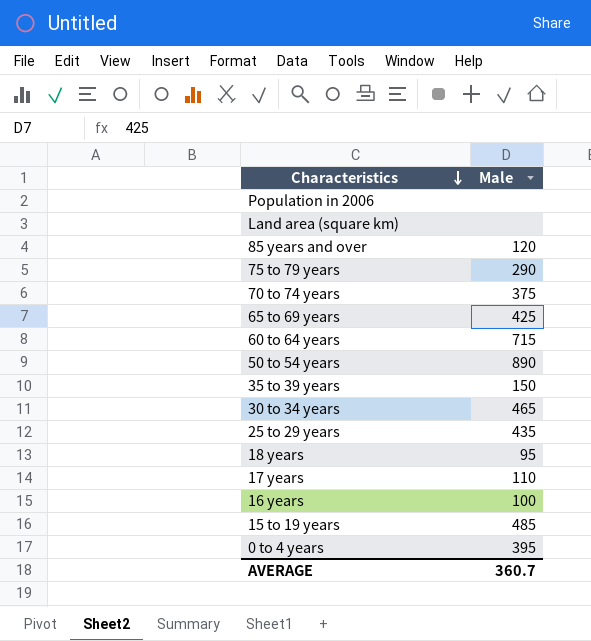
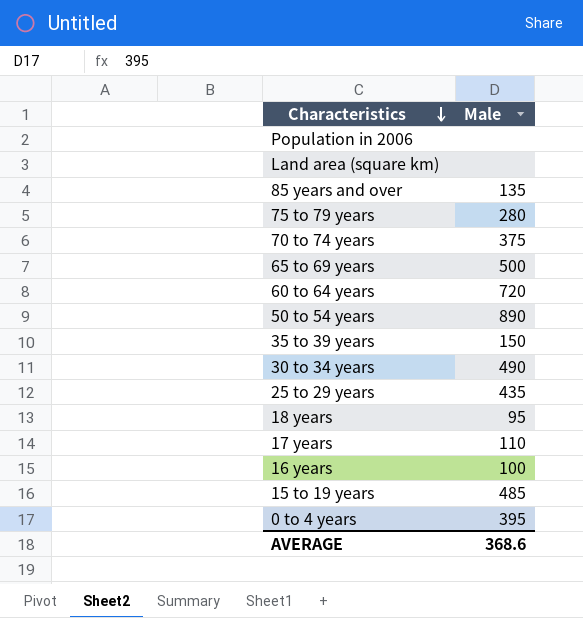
85 years and over | Male: 120 -> 135
75 to 79 years | Male: 290 -> 280
65 to 69 years | Male: 425 -> 500
60 to 64 years | Male: 715 -> 720
30 to 34 years | Male: 465 -> 490
AVERAGE | Male: 360.7 -> 368.6

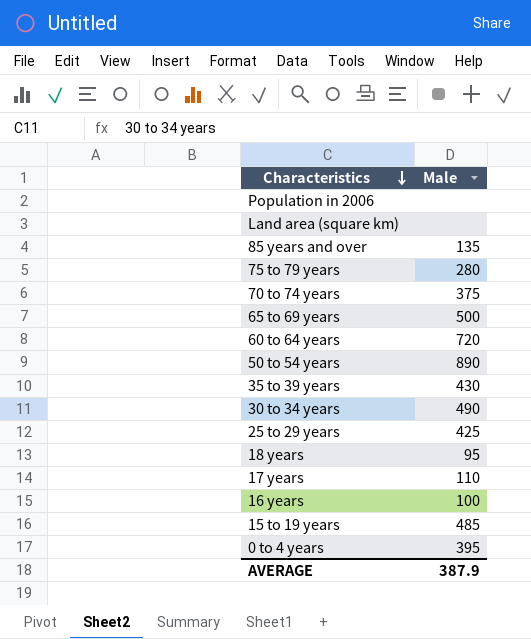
35 to 39 years | Male: 150 -> 430
25 to 29 years | Male: 435 -> 425
AVERAGE | Male: 368.6 -> 387.9

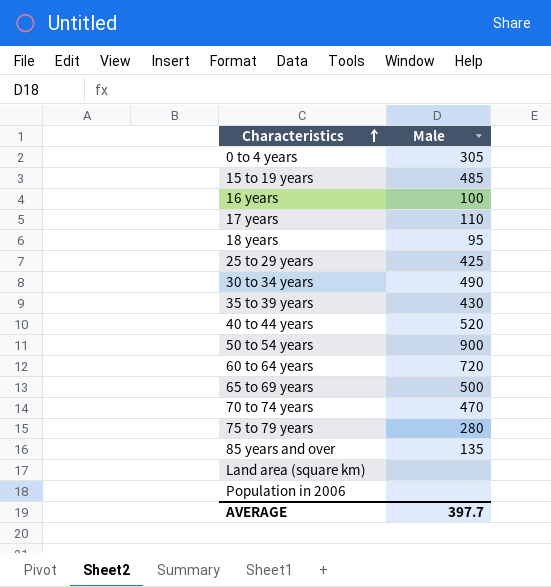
row order: Characteristics descending -> Characteristics ascending
0 to 4 years | Male: 395 -> 305
row 40 to 44 years: none -> 520
50 to 54 years | Male: 890 -> 900
70 to 74 years | Male: 375 -> 470
AVERAGE | Male: 387.9 -> 397.7

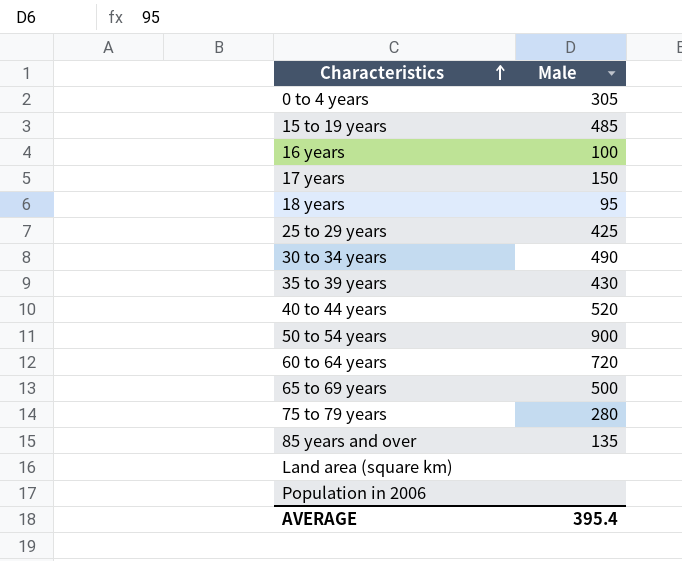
row 70 to 74 years: 470 -> none
17 years | Male: 110 -> 150
AVERAGE | Male: 397.7 -> 395.4

